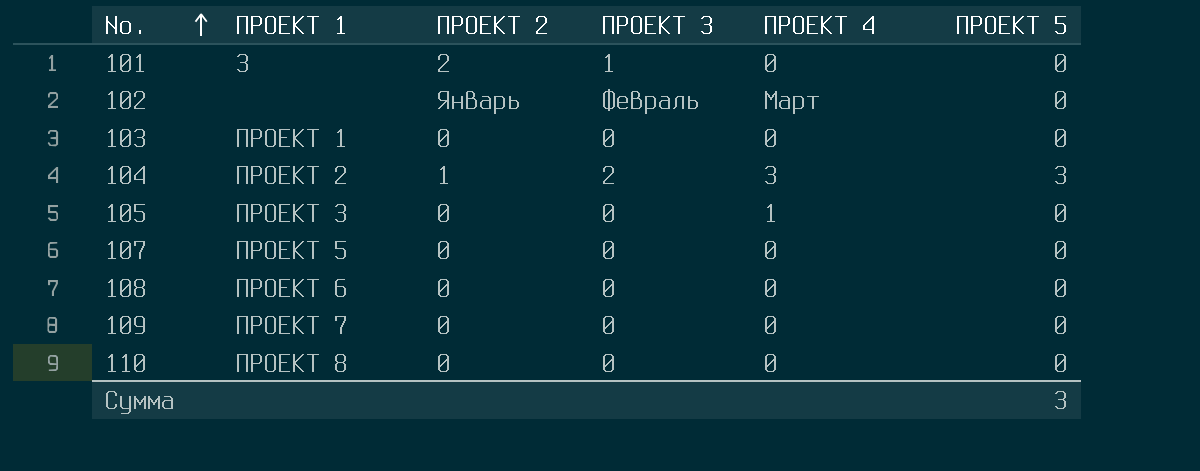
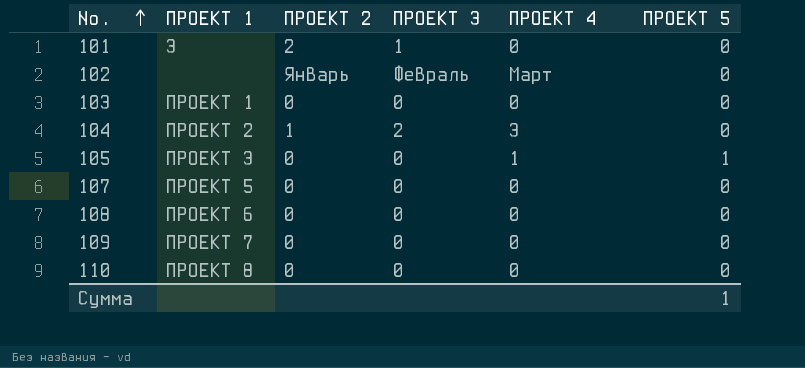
104 | ПРОЕКТ 5: 3 -> 0
105 | ПРОЕКТ 5: 0 -> 1
Сумма | ПРОЕКТ 5: 3 -> 1

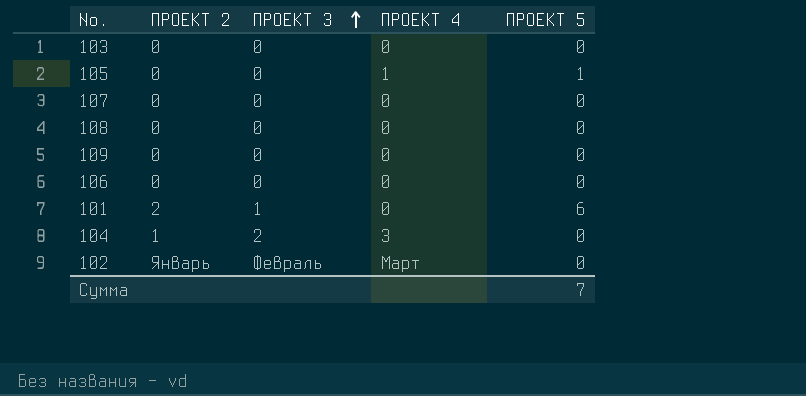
row order: No. ascending -> ПРОЕКТ 3 ascending
column ПРОЕКТ 1 | position: 2 -> none
row 110: ПРОЕКТ 8 | 0 | 0 | 0 | 0 -> none
row 106: none -> 0 | 0 | 0 | 0
101 | ПРОЕКТ 5: 0 -> 6
Сумма | ПРОЕКТ 5: 1 -> 7

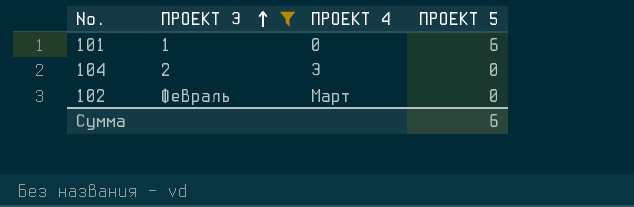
filter: none -> ПРОЕКТ 3 != 0
column ПРОЕКТ 2 | position: 2 -> none
Сумма | ПРОЕКТ 5: 7 -> 6

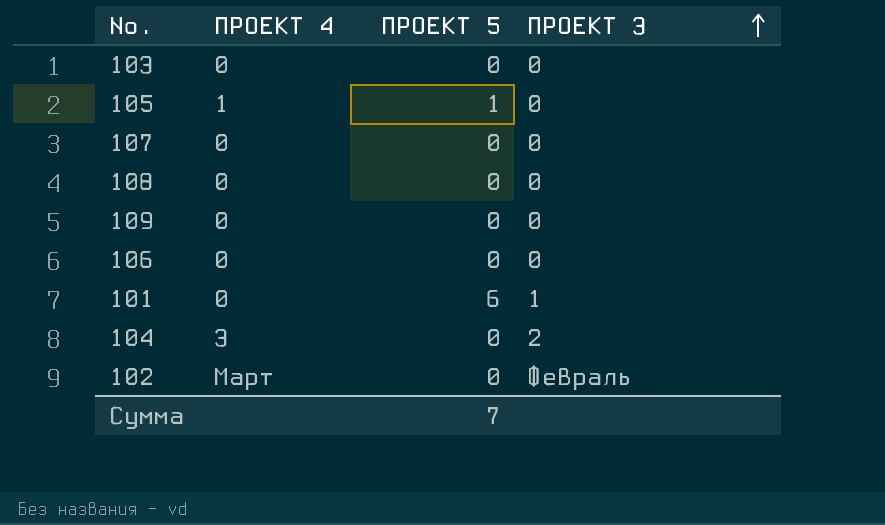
filter: ПРОЕКТ 3 != 0 -> none
column ПРОЕКТ 3 | position: 2 -> 4
Сумма | ПРОЕКТ 5: 6 -> 7

